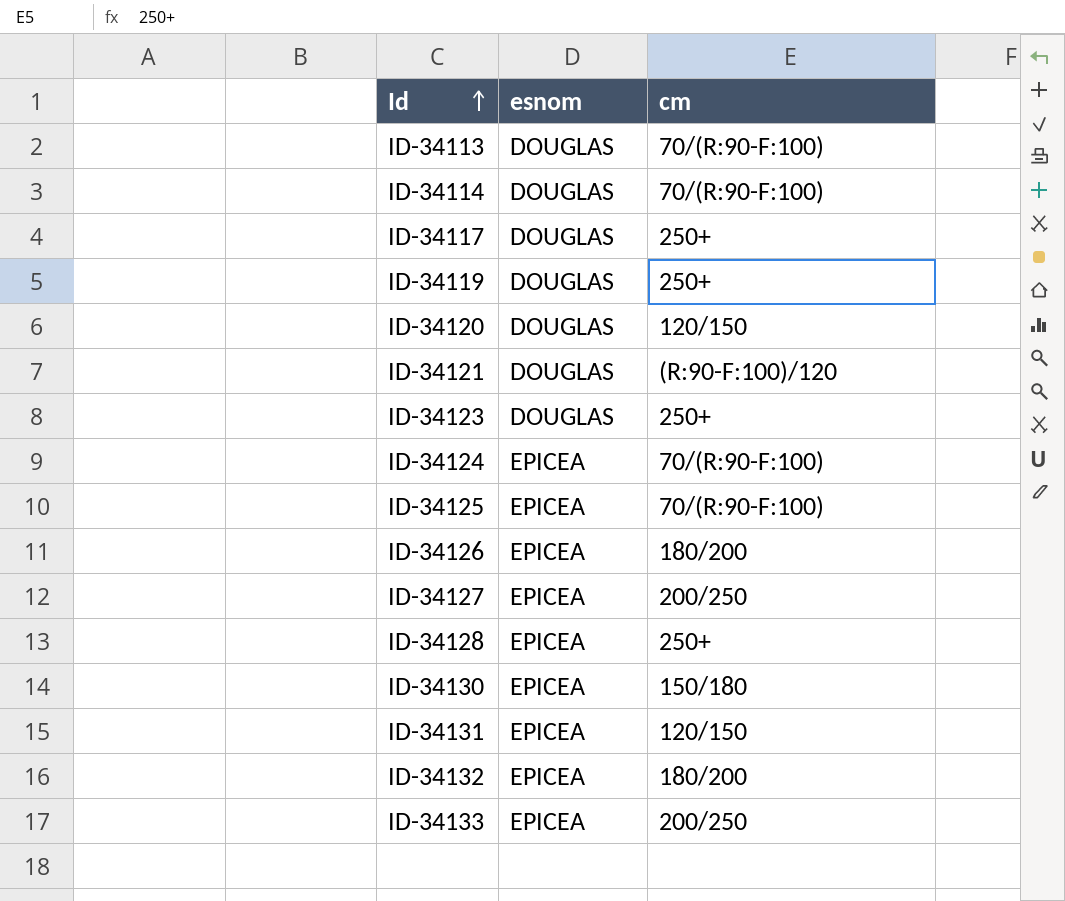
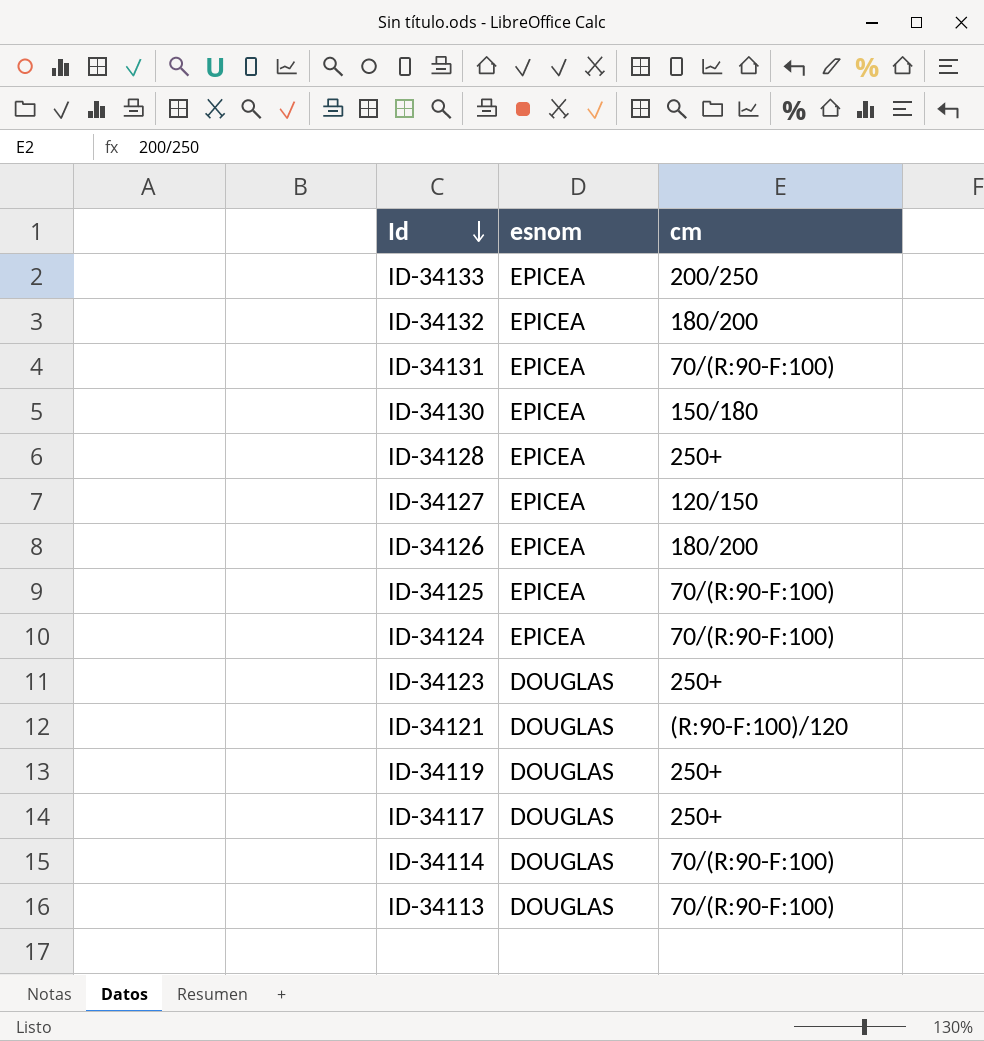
row order: Id ascending -> Id descending
row ID-34120: DOUGLAS | 120/150 -> none
ID-34131 | cm: 120/150 -> 70/(R:90-F:100)
ID-34127 | cm: 200/250 -> 120/150

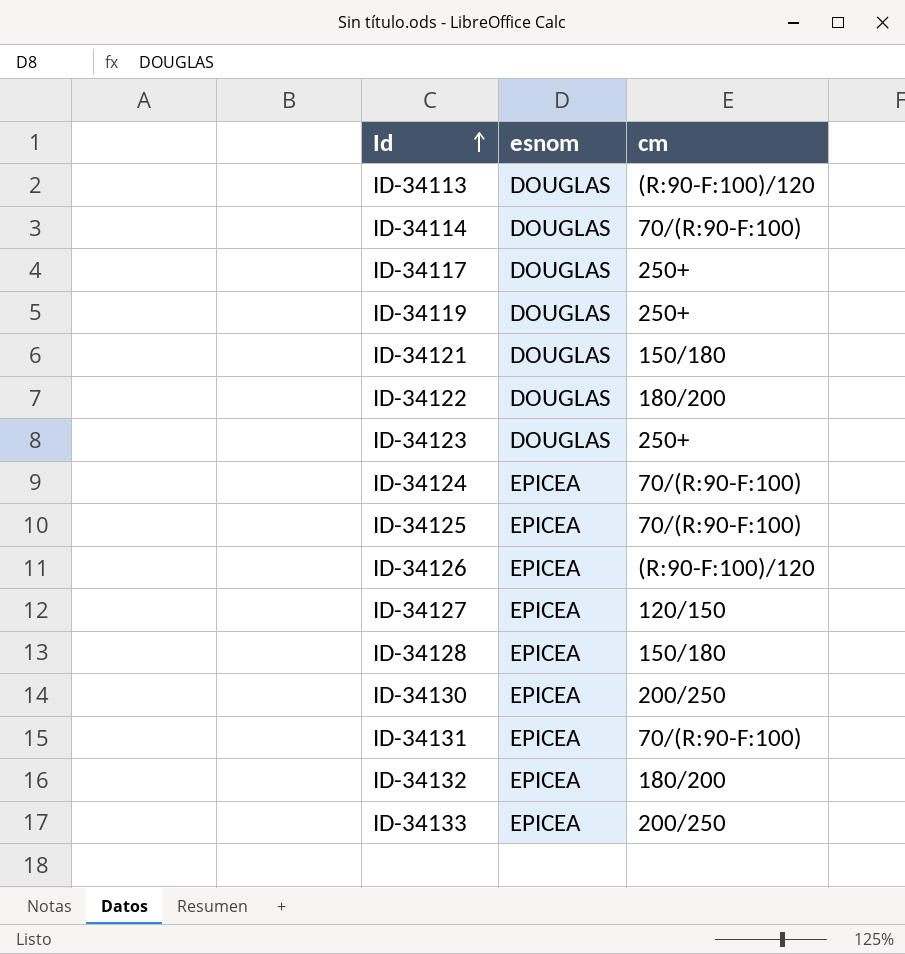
row order: Id descending -> Id ascending
ID-34113 | cm: 70/(R:90-F:100) -> (R:90-F:100)/120
ID-34121 | cm: (R:90-F:100)/120 -> 150/180
row ID-34122: none -> DOUGLAS | 180/200
ID-34126 | cm: 180/200 -> (R:90-F:100)/120
ID-34128 | cm: 250+ -> 150/180
ID-34130 | cm: 150/180 -> 200/250

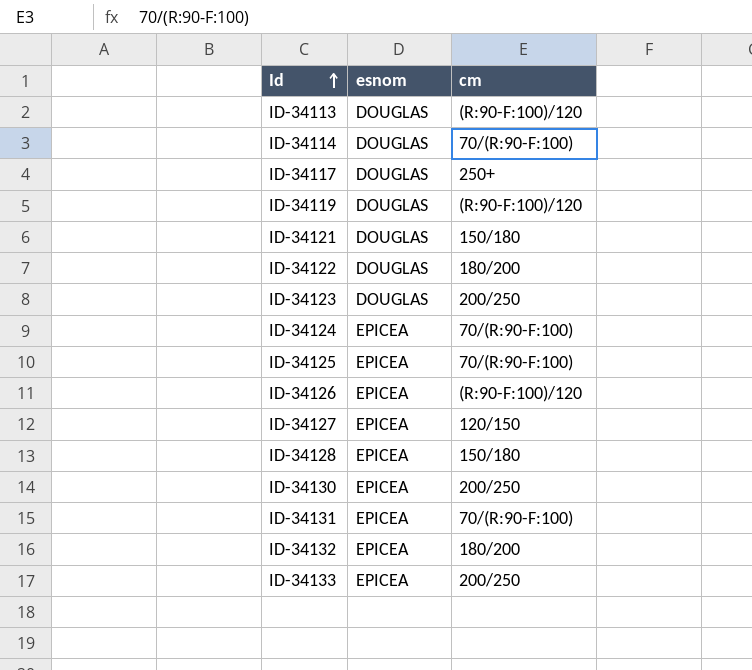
ID-34119 | cm: 250+ -> (R:90-F:100)/120
ID-34123 | cm: 250+ -> 200/250

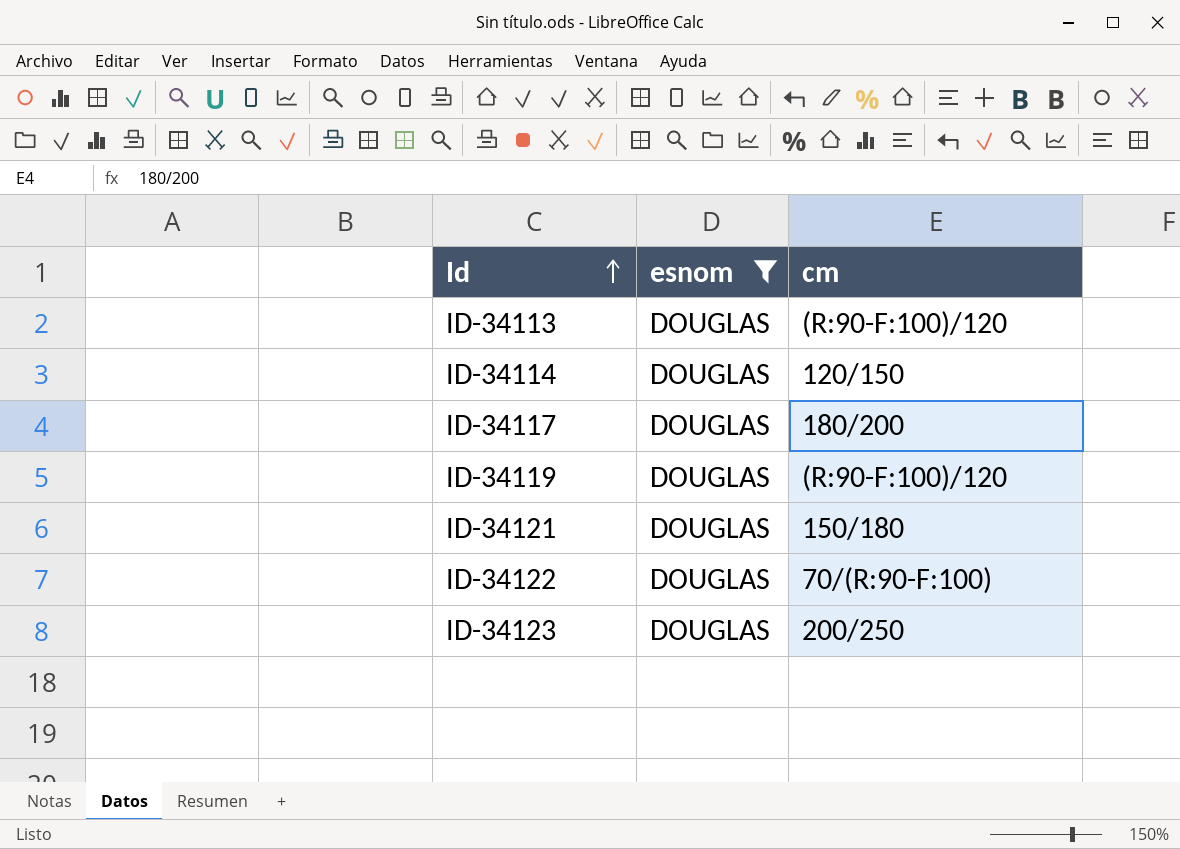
filter: none -> esnom = DOUGLAS
ID-34114 | cm: 70/(R:90-F:100) -> 120/150
ID-34117 | cm: 250+ -> 180/200
ID-34122 | cm: 180/200 -> 70/(R:90-F:100)

